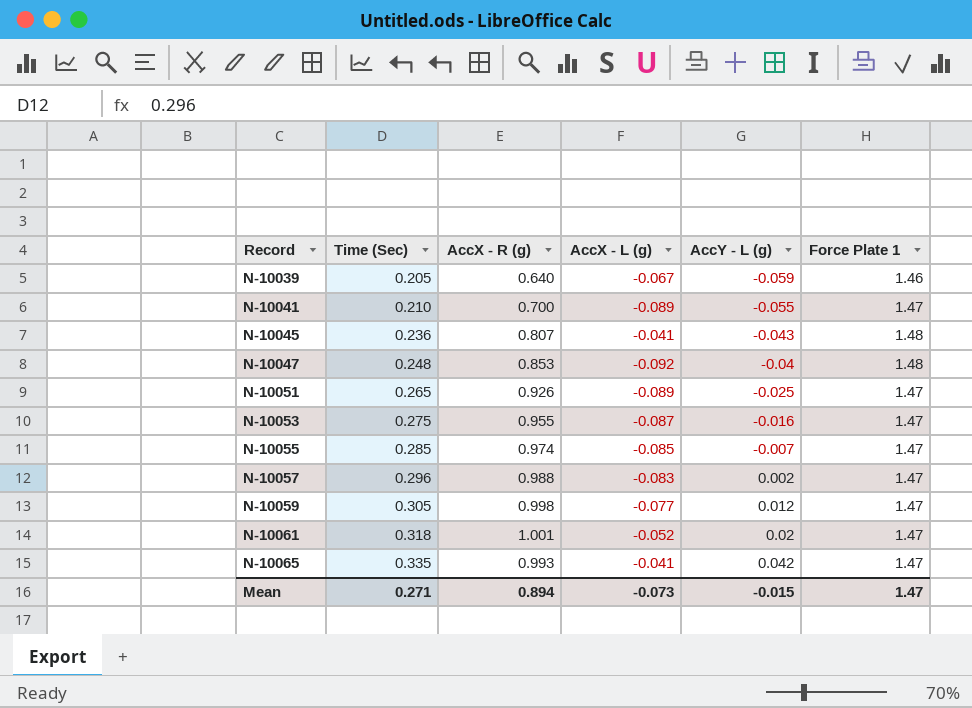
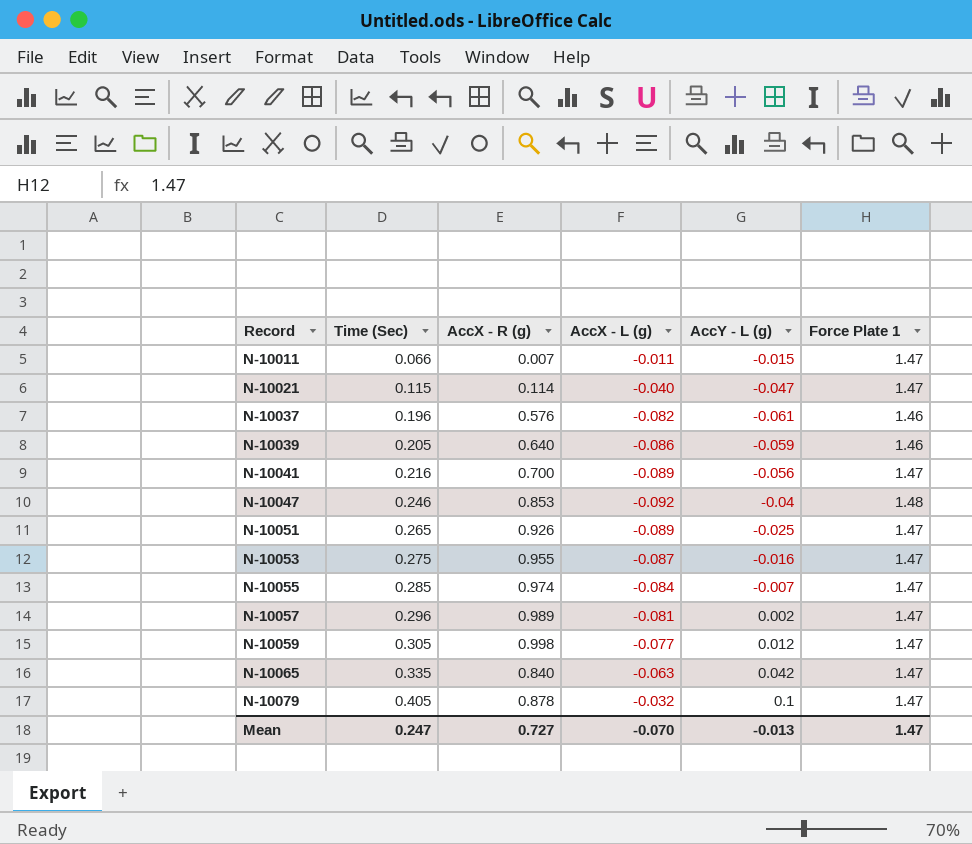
row N-10045: 0.236 | 0.807 | -0.041 | -0.043 | 1.48 -> none
row N-10061: 0.318 | 1.001 | -0.052 | 0.02 | 1.47 -> none
row N-10011: none -> 0.066 | 0.007 | -0.011 | -0.015 | 1.47
row N-10021: none -> 0.115 | 0.114 | -0.040 | -0.047 | 1.47
row N-10037: none -> 0.196 | 0.576 | -0.082 | -0.061 | 1.46
N-10039 | AccX - L (g): -0.067 -> -0.086
N-10041 | Time (Sec): 0.210 -> 0.216
N-10041 | AccY - L (g): -0.055 -> -0.056
N-10047 | Time (Sec): 0.248 -> 0.246
N-10055 | AccX - L (g): -0.085 -> -0.084
N-10057 | AccX - R (g): 0.988 -> 0.989
N-10057 | AccX - L (g): -0.083 -> -0.081
N-10065 | AccX - R (g): 0.993 -> 0.840
N-10065 | AccX - L (g): -0.041 -> -0.063
row N-10079: none -> 0.405 | 0.878 | -0.032 | 0.1 | 1.47
Mean | Time (Sec): 0.271 -> 0.247
Mean | AccX - R (g): 0.894 -> 0.727
Mean | AccX - L (g): -0.073 -> -0.070
Mean | AccY - L (g): -0.015 -> -0.013

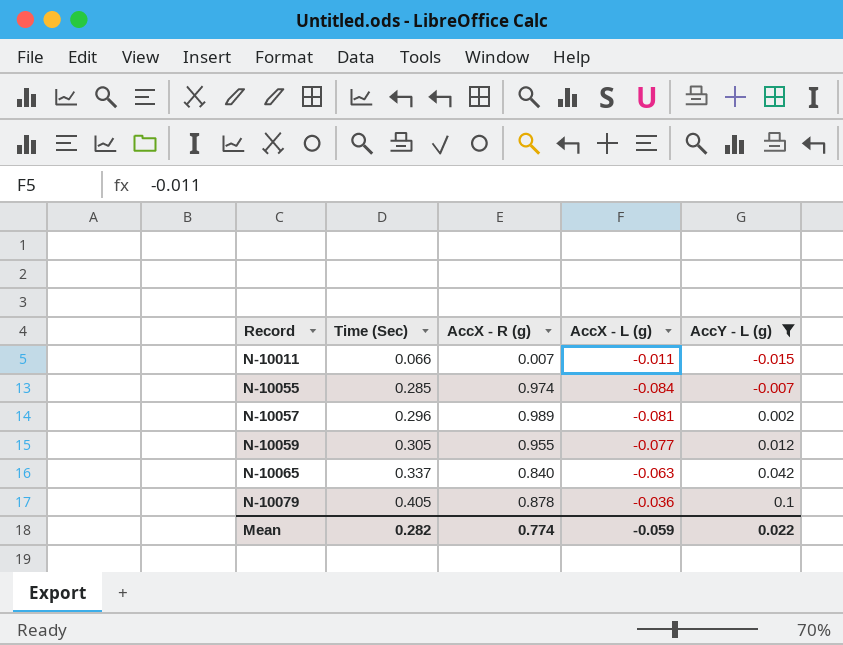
filter: none -> AccY - L (g) >= -0.015
column Force Plate 1 | position: 6 -> none
N-10059 | AccX - R (g): 0.998 -> 0.955
N-10065 | Time (Sec): 0.335 -> 0.337
N-10079 | AccX - L (g): -0.032 -> -0.036
Mean | Time (Sec): 0.247 -> 0.282
Mean | AccX - R (g): 0.727 -> 0.774
Mean | AccX - L (g): -0.070 -> -0.059
Mean | AccY - L (g): -0.013 -> 0.022

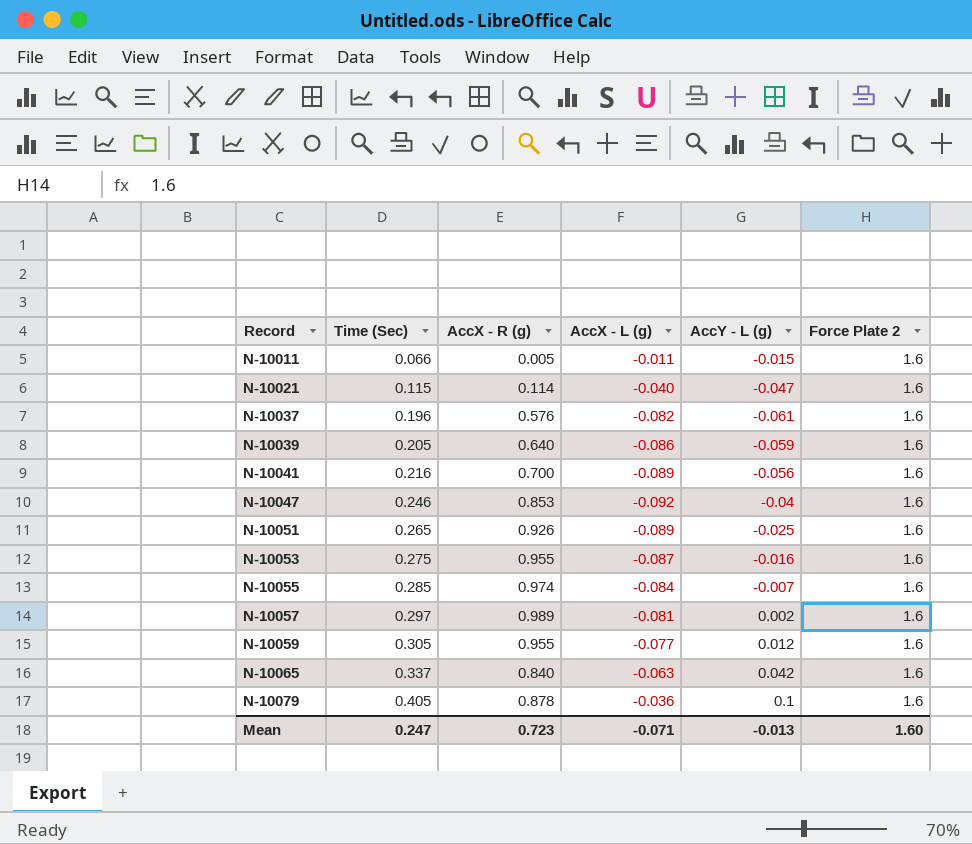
filter: AccY - L (g) >= -0.015 -> none
column Force Plate 2 | position: none -> 6
N-10011 | AccX - R (g): 0.007 -> 0.005
N-10057 | Time (Sec): 0.296 -> 0.297
Mean | Time (Sec): 0.282 -> 0.247
Mean | AccX - R (g): 0.774 -> 0.723
Mean | AccX - L (g): -0.059 -> -0.071
Mean | AccY - L (g): 0.022 -> -0.013

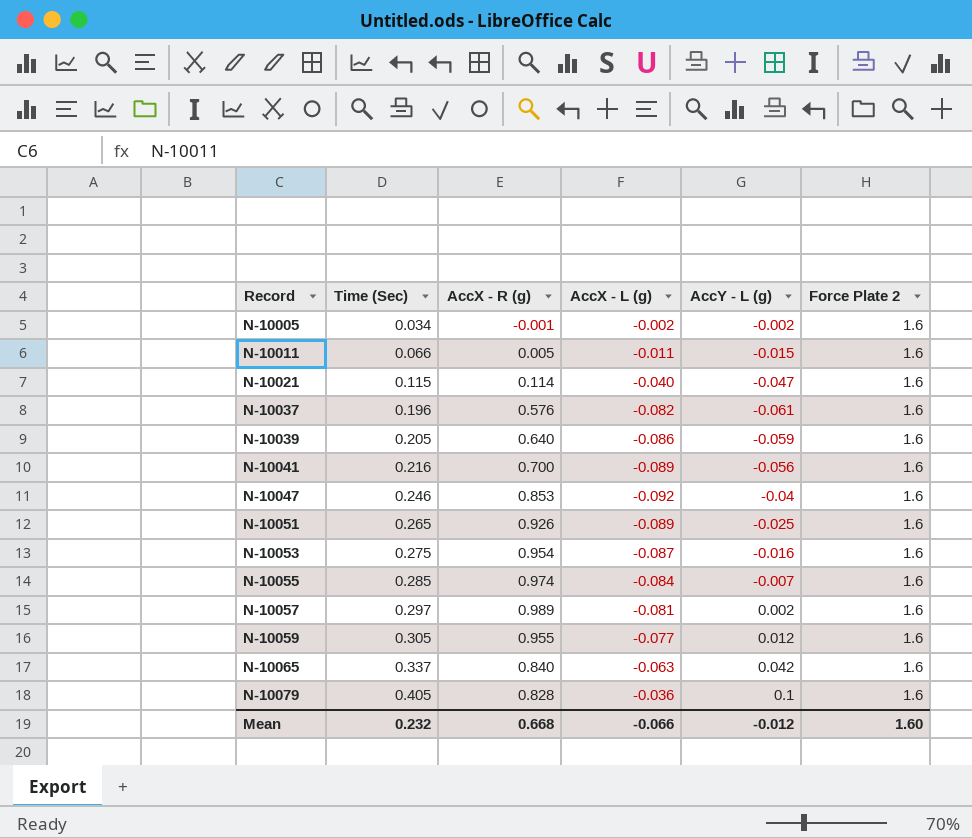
row N-10005: none -> 0.034 | -0.001 | -0.002 | -0.002 | 1.6
N-10053 | AccX - R (g): 0.955 -> 0.954
N-10079 | AccX - R (g): 0.878 -> 0.828
Mean | Time (Sec): 0.247 -> 0.232
Mean | AccX - R (g): 0.723 -> 0.668
Mean | AccX - L (g): -0.071 -> -0.066
Mean | AccY - L (g): -0.013 -> -0.012

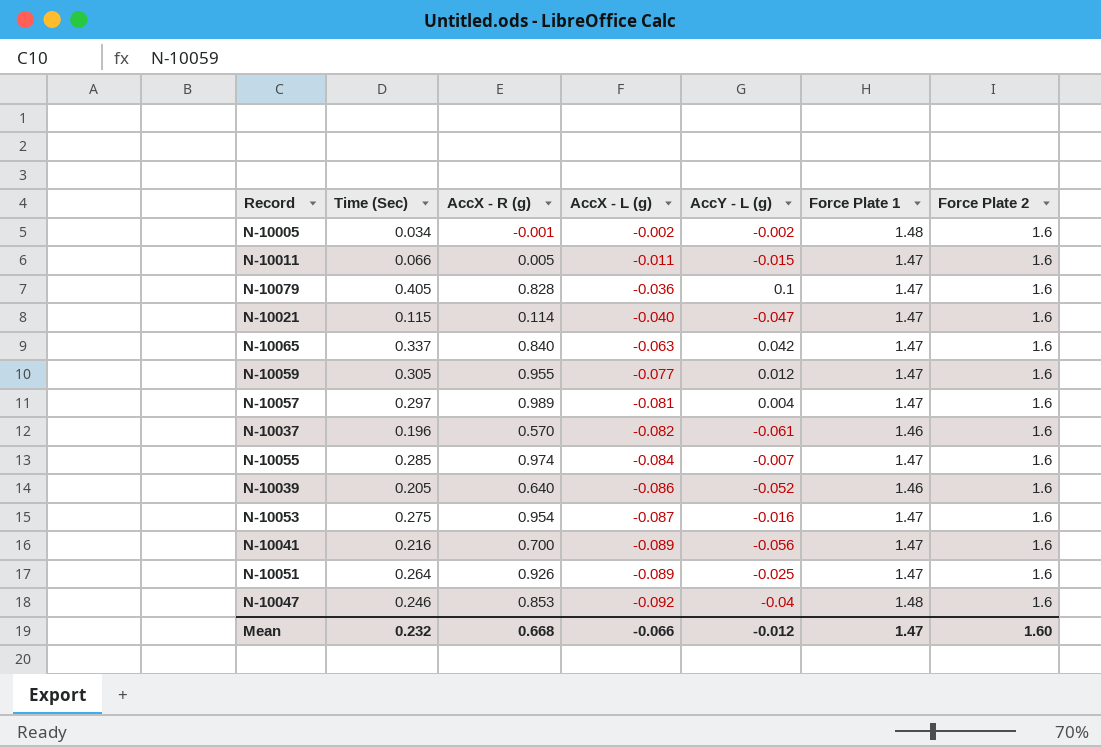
row order: Record ascending -> AccX - L (g) descending
column Force Plate 1 | position: none -> 6
N-10057 | AccY - L (g): 0.002 -> 0.004
N-10037 | AccX - R (g): 0.576 -> 0.570
N-10039 | AccY - L (g): -0.059 -> -0.052
N-10051 | Time (Sec): 0.265 -> 0.264

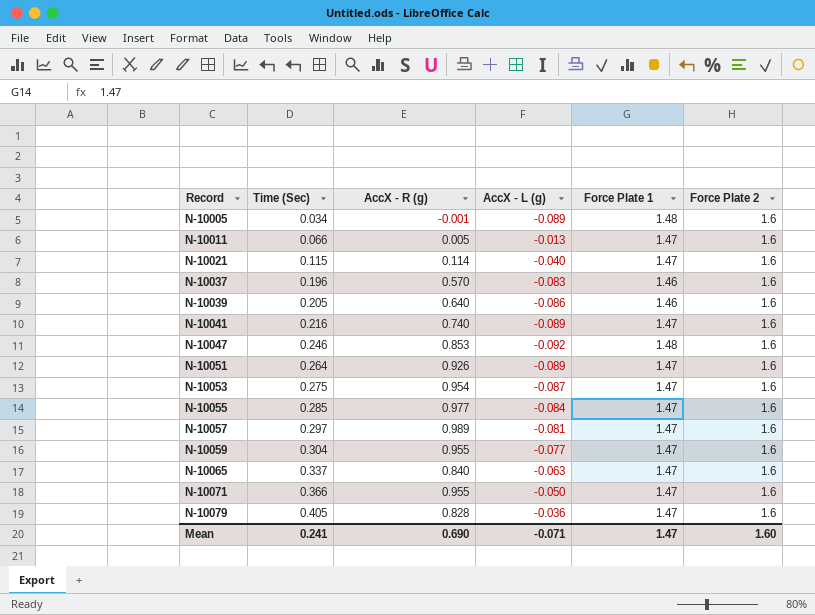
row order: AccX - L (g) descending -> Record ascending
column AccY - L (g) | position: 5 -> none
N-10005 | AccX - L (g): -0.002 -> -0.089
N-10011 | AccX - L (g): -0.011 -> -0.013
N-10037 | AccX - L (g): -0.082 -> -0.083
N-10041 | AccX - R (g): 0.700 -> 0.740
N-10055 | AccX - R (g): 0.974 -> 0.977
N-10059 | Time (Sec): 0.305 -> 0.304
row N-10071: none -> 0.366 | 0.955 | -0.050 | 1.47 | 1.6
Mean | Time (Sec): 0.232 -> 0.241
Mean | AccX - R (g): 0.668 -> 0.690
Mean | AccX - L (g): -0.066 -> -0.071

